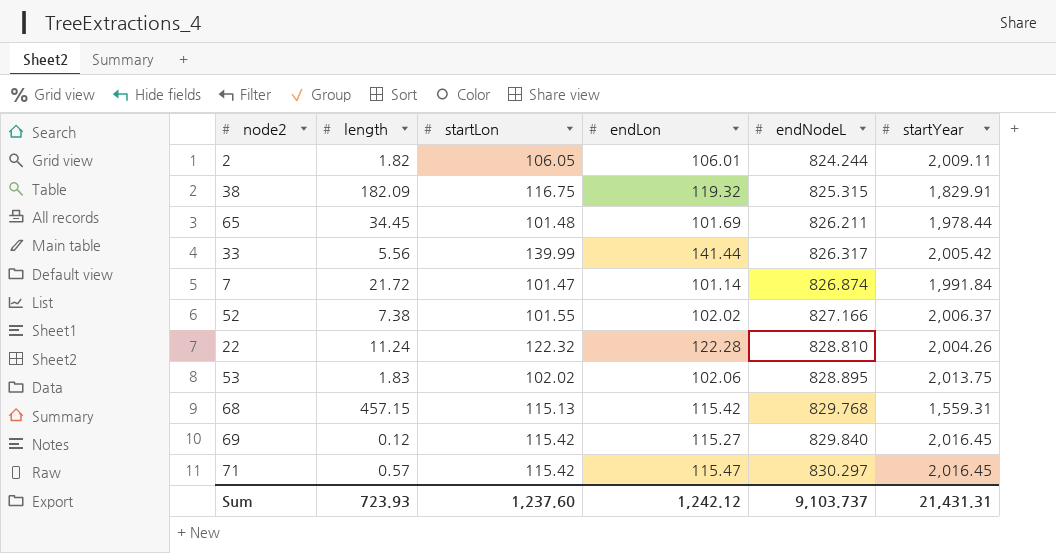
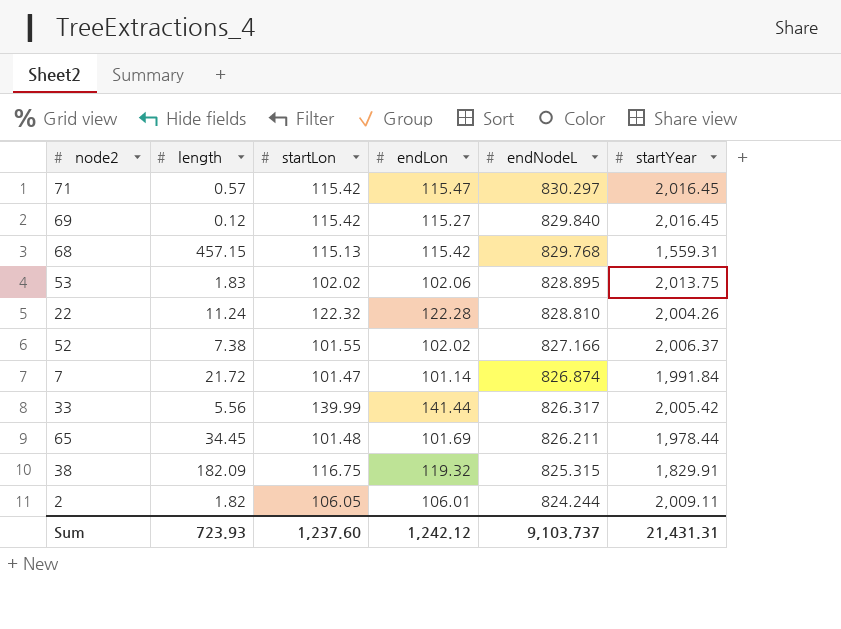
row order: endNodeL ascending -> endNodeL descending

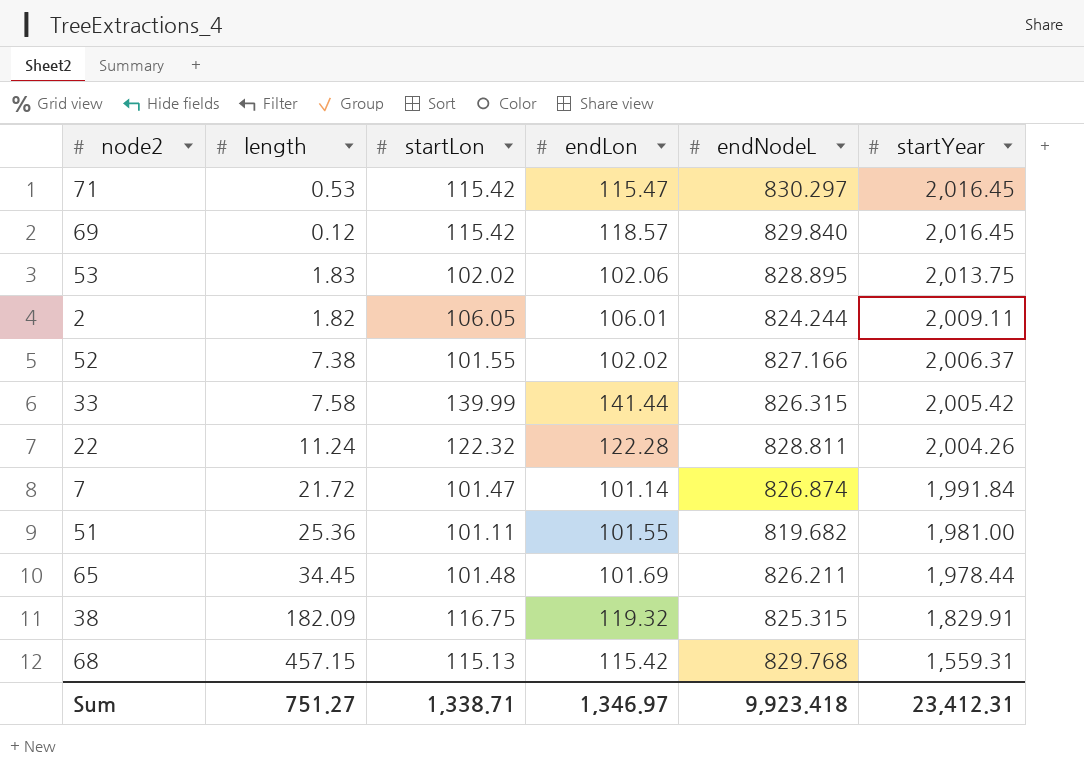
row order: endNodeL descending -> startYear descending
71 | length: 0.57 -> 0.53
69 | endLon: 115.27 -> 118.57
33 | length: 5.56 -> 7.58
33 | endNodeL: 826.317 -> 826.315
22 | endNodeL: 828.810 -> 828.811
row 51: none -> 25.36 | 101.11 | 101.55 | 819.682 | 1,981.00
Sum | length: 723.93 -> 751.27
Sum | startLon: 1,237.60 -> 1,338.71
Sum | endLon: 1,242.12 -> 1,346.97
Sum | endNodeL: 9,103.737 -> 9,923.418
Sum | startYear: 21,431.31 -> 23,412.31

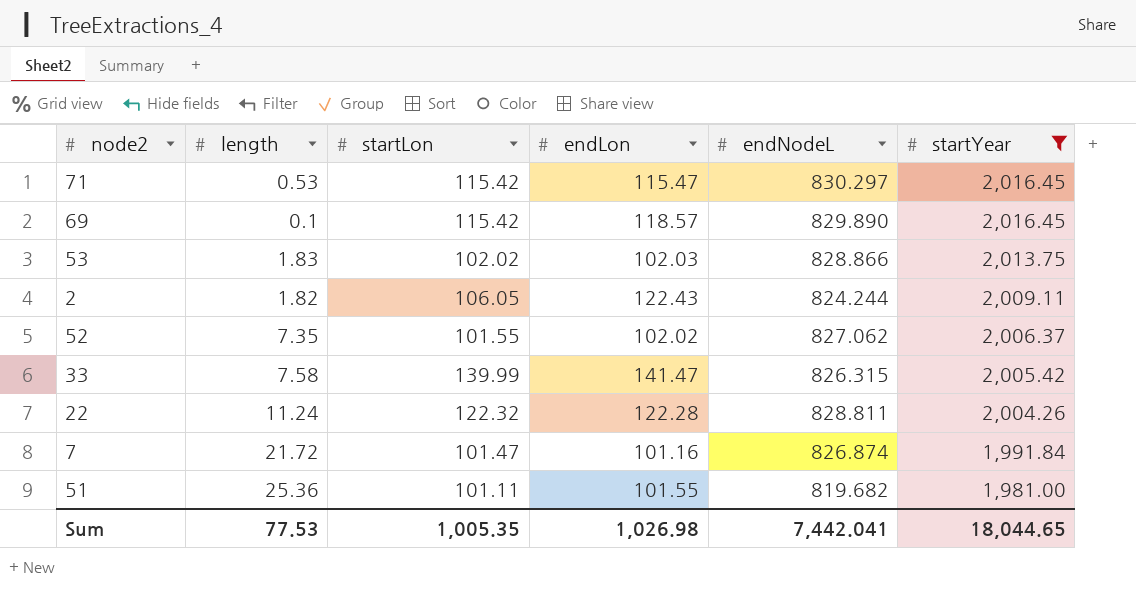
filter: none -> startYear >= 1,981.00
69 | length: 0.12 -> 0.1
69 | endNodeL: 829.840 -> 829.890
53 | endLon: 102.06 -> 102.03
53 | endNodeL: 828.895 -> 828.866
2 | endLon: 106.01 -> 122.43
52 | length: 7.38 -> 7.35
52 | endNodeL: 827.166 -> 827.062
33 | endLon: 141.44 -> 141.47
7 | endLon: 101.14 -> 101.16
Sum | length: 751.27 -> 77.53
Sum | startLon: 1,338.71 -> 1,005.35
Sum | endLon: 1,346.97 -> 1,026.98
Sum | endNodeL: 9,923.418 -> 7,442.041
Sum | startYear: 23,412.31 -> 18,044.65

